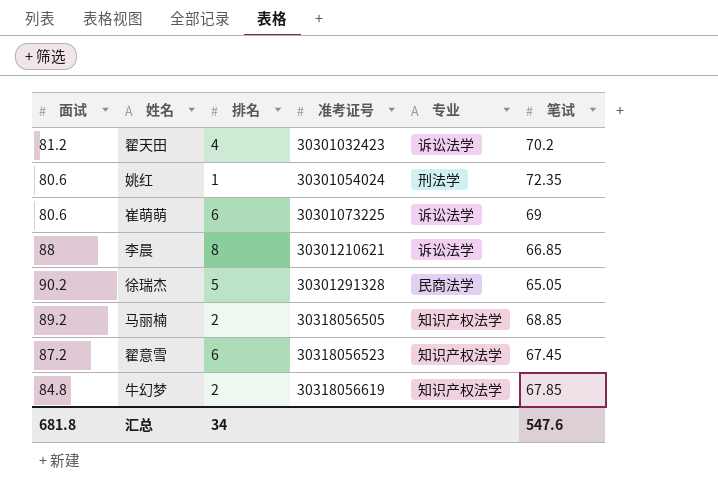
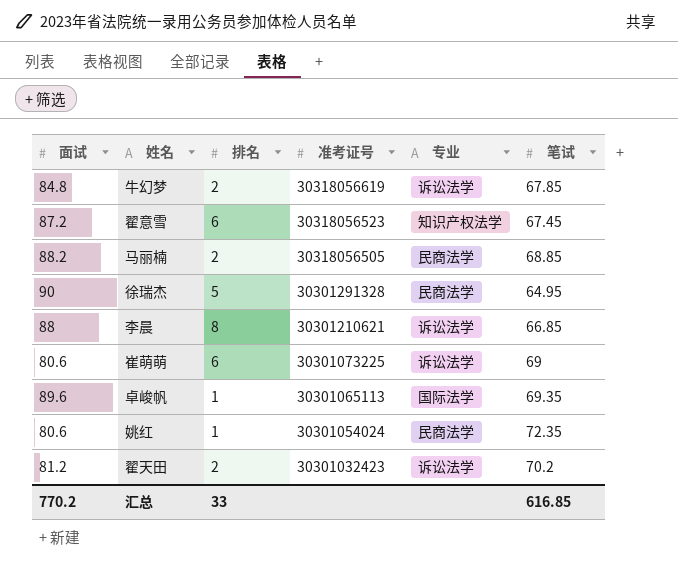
row order: 准考证号 ascending -> 准考证号 descending
牛幻梦 | 专业: 知识产权法学 -> 诉讼法学
马丽楠 | 面试: 89.2 -> 88.2
马丽楠 | 专业: 知识产权法学 -> 民商法学
徐瑞杰 | 面试: 90.2 -> 90
徐瑞杰 | 笔试: 65.05 -> 64.95
row 卓峻帆: none -> 89.6 | 1 | 30301065113 | 国际法学 | 69.35
姚红 | 专业: 刑法学 -> 民商法学
翟天田 | 排名: 4 -> 2
汇总 | 面试: 681.8 -> 770.2
汇总 | 排名: 34 -> 33
汇总 | 笔试: 547.6 -> 616.85

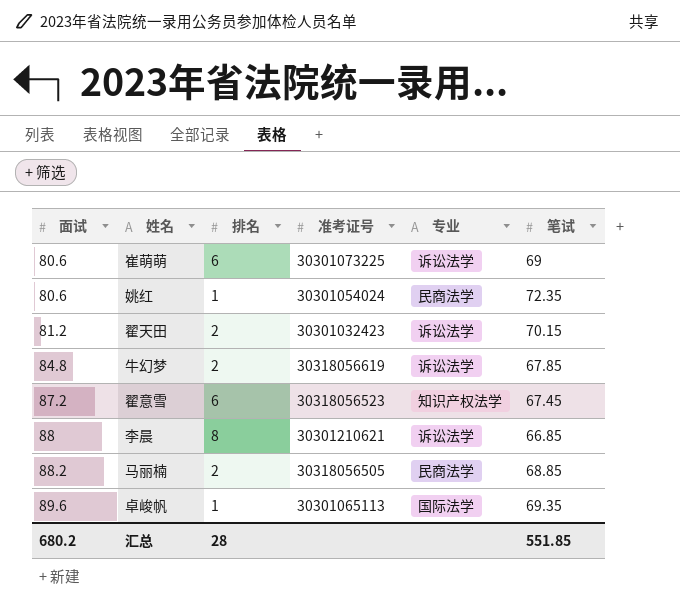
row order: 准考证号 descending -> 面试 ascending
row 徐瑞杰: 90 | 5 | 30301291328 | 民商法学 | 64.95 -> none
翟天田 | 笔试: 70.2 -> 70.15
汇总 | 面试: 770.2 -> 680.2
汇总 | 排名: 33 -> 28
汇总 | 笔试: 616.85 -> 551.85

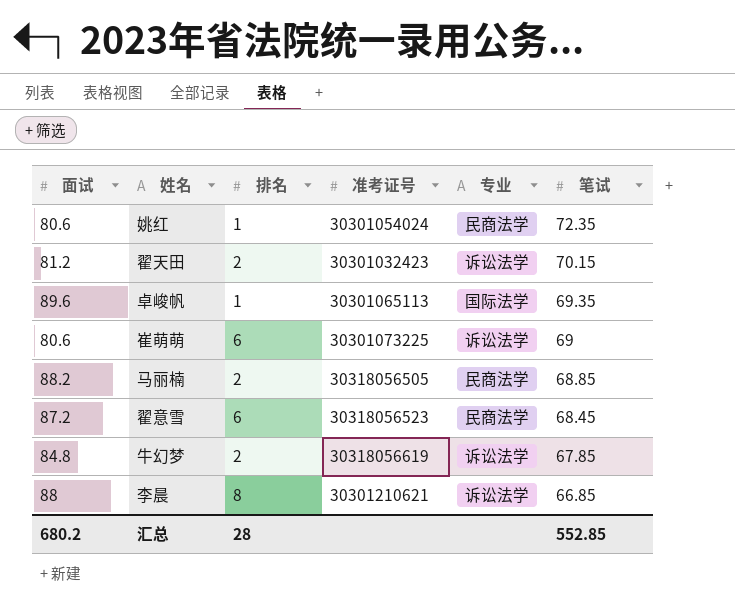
row order: 面试 ascending -> 笔试 descending
翟意雪 | 专业: 知识产权法学 -> 民商法学
翟意雪 | 笔试: 67.45 -> 68.45
汇总 | 笔试: 551.85 -> 552.85

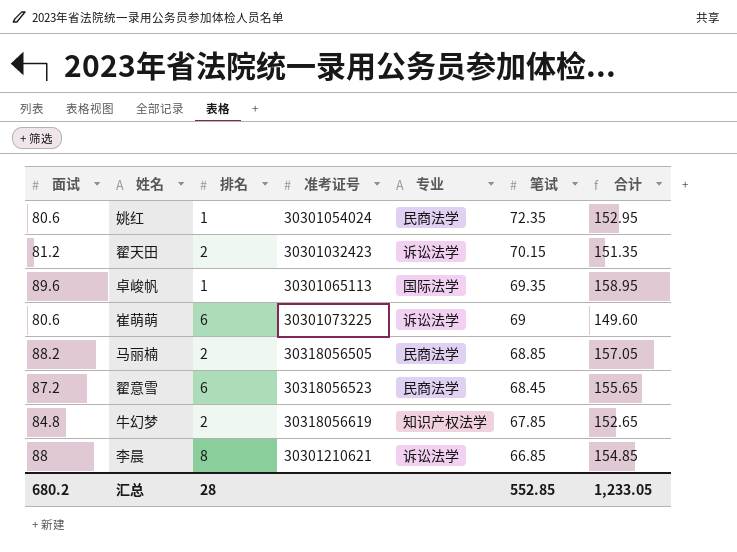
column 合计 | formula: none -> [面试] + [笔试]
牛幻梦 | 专业: 诉讼法学 -> 知识产权法学

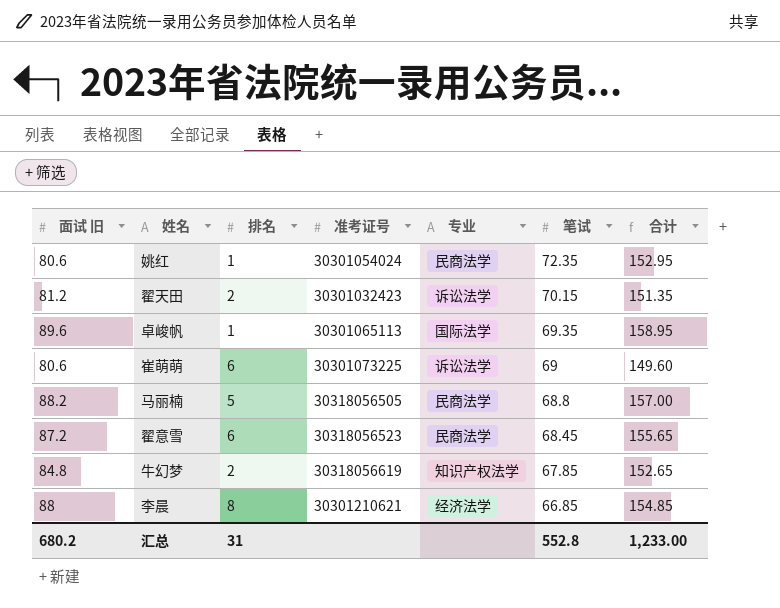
column name: 面试 -> 面试 旧
马丽楠 | 排名: 2 -> 5
马丽楠 | 笔试: 68.85 -> 68.8
马丽楠 | 合计: 157.05 -> 157.00
李晨 | 专业: 诉讼法学 -> 经济法学
汇总 | 排名: 28 -> 31
汇总 | 笔试: 552.85 -> 552.8
汇总 | 合计: 1,233.05 -> 1,233.00

